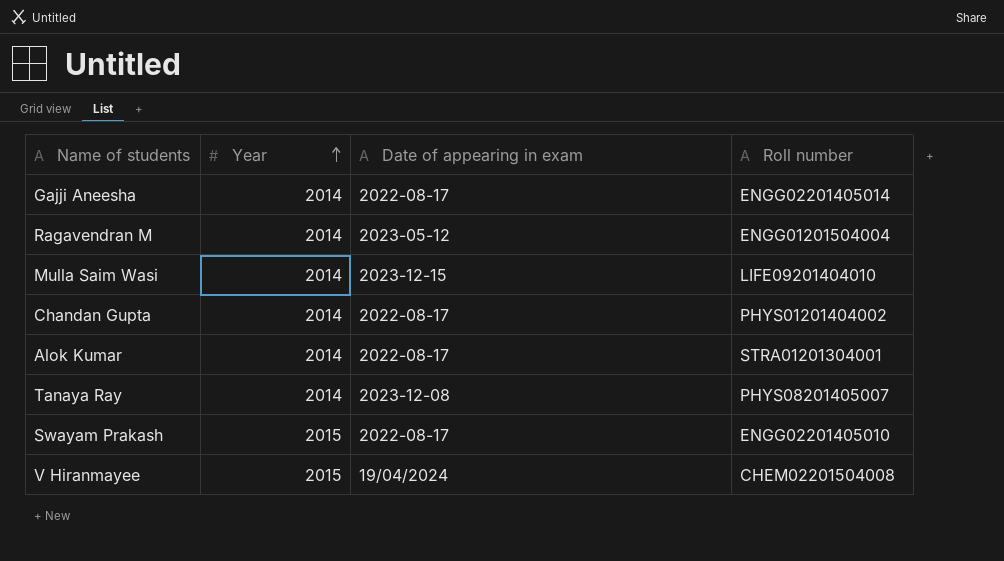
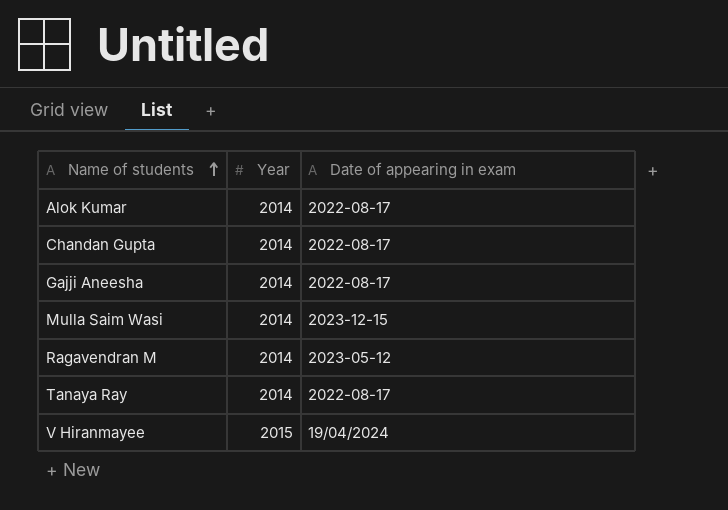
row order: Year ascending -> Name of students ascending
column Roll number | position: 4 -> none
row Swayam Prakash: 2015 | 2022-08-17 | ENGG02201405010 -> none
Tanaya Ray | Date of appearing in exam: 2023-12-08 -> 2022-08-17

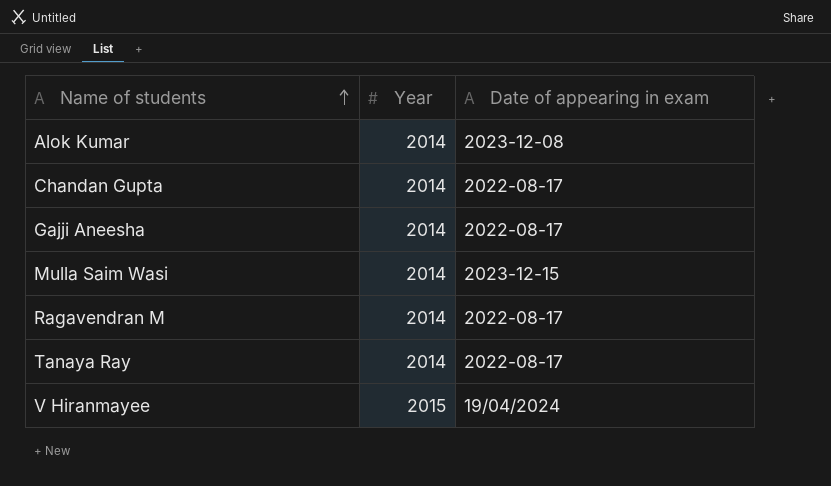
Alok Kumar | Date of appearing in exam: 2022-08-17 -> 2023-12-08
Ragavendran M | Date of appearing in exam: 2023-05-12 -> 2022-08-17

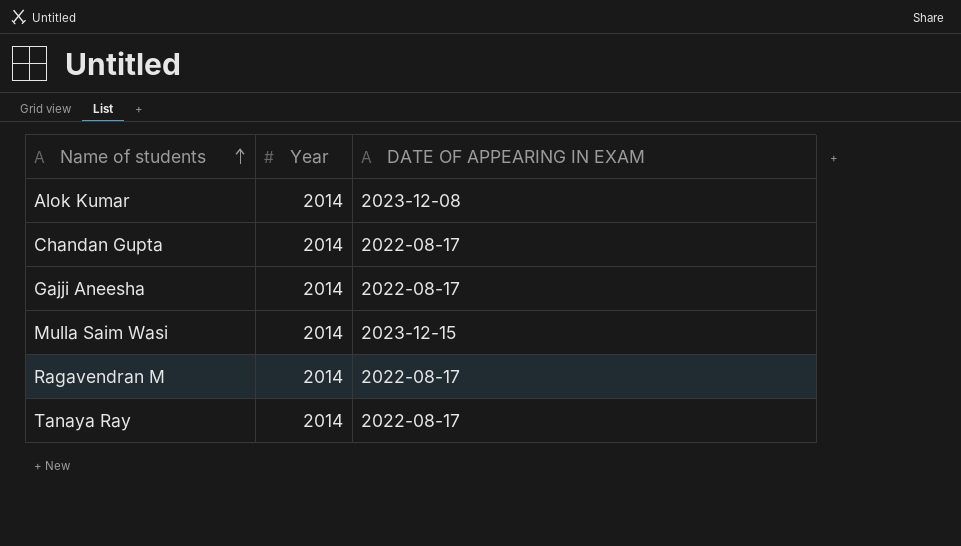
column name: Date of appearing in exam -> DATE OF APPEARING IN EXAM
row V Hiranmayee: 2015 | 19/04/2024 -> none

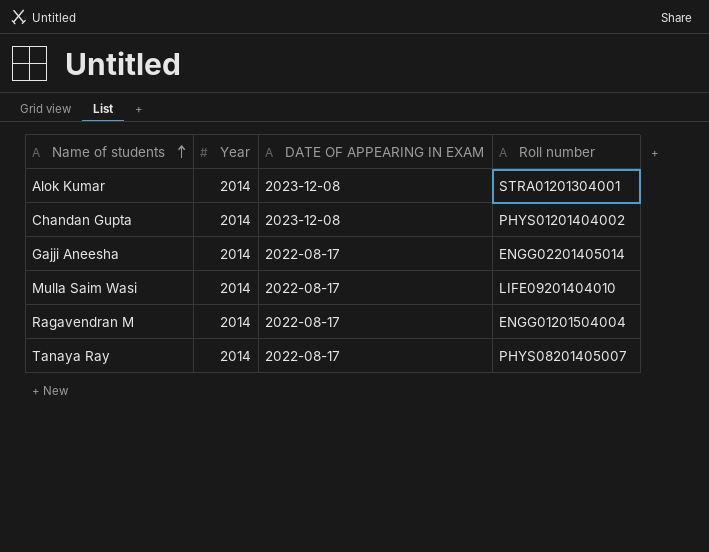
column Roll number | position: none -> 4
Chandan Gupta | DATE OF APPEARING IN EXAM: 2022-08-17 -> 2023-12-08
Mulla Saim Wasi | DATE OF APPEARING IN EXAM: 2023-12-15 -> 2022-08-17

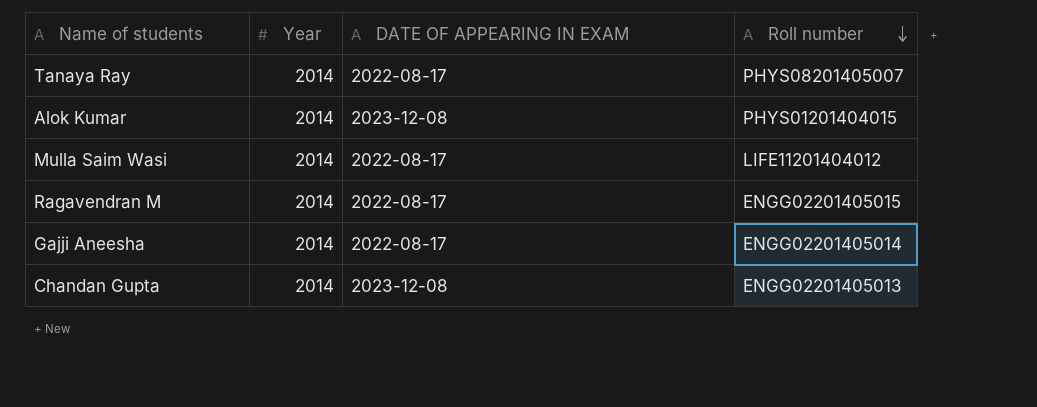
row order: Name of students ascending -> Roll number descending
Alok Kumar | Roll number: STRA01201304001 -> PHYS01201404015
Mulla Saim Wasi | Roll number: LIFE09201404010 -> LIFE11201404012
Ragavendran M | Roll number: ENGG01201504004 -> ENGG02201405015
Chandan Gupta | Roll number: PHYS01201404002 -> ENGG02201405013

